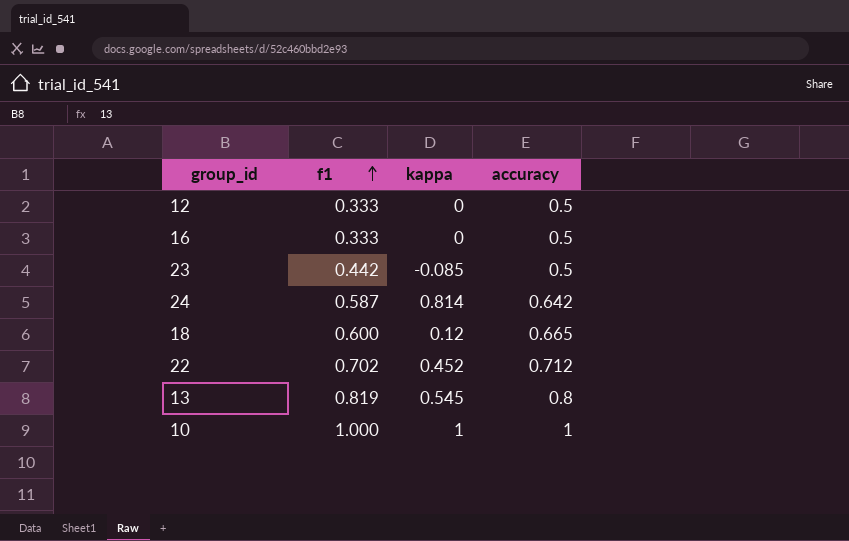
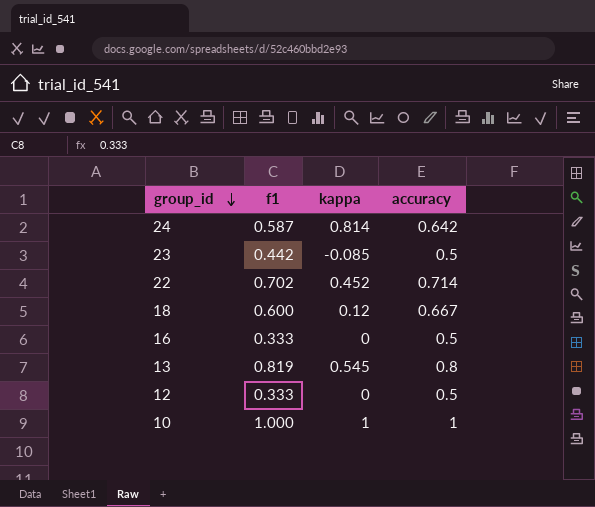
row order: f1 ascending -> group_id descending
22 | accuracy: 0.712 -> 0.714
18 | accuracy: 0.665 -> 0.667

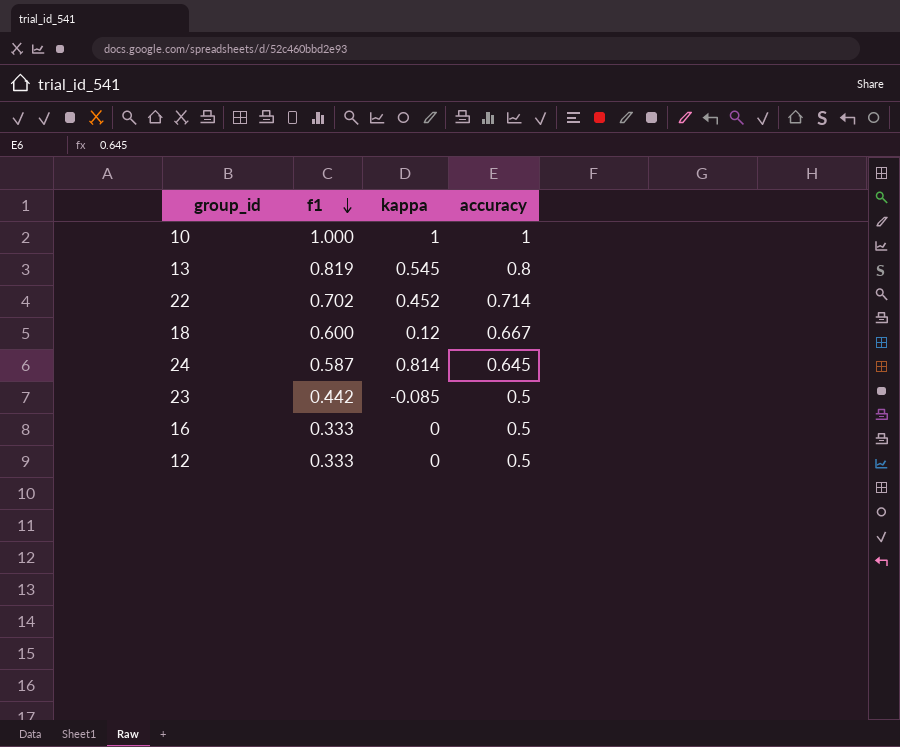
row order: group_id descending -> f1 descending
24 | accuracy: 0.642 -> 0.645

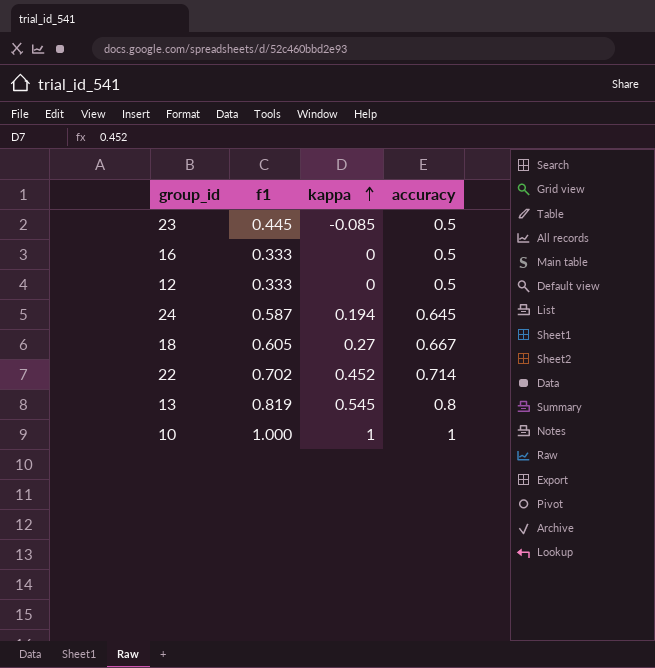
row order: f1 descending -> kappa ascending
23 | f1: 0.442 -> 0.445
24 | kappa: 0.814 -> 0.194
18 | f1: 0.600 -> 0.605
18 | kappa: 0.12 -> 0.27

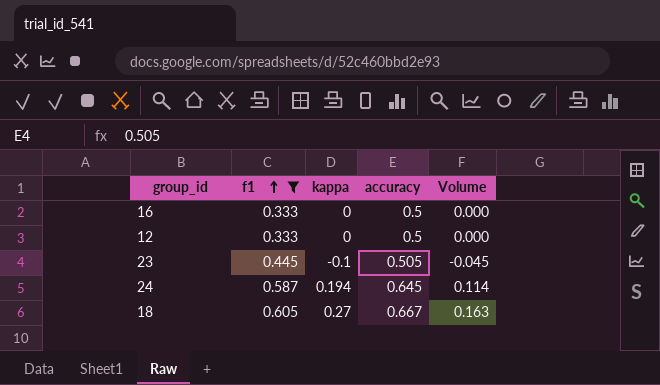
filter: none -> f1 <= 0.605
row order: kappa ascending -> f1 ascending
column Volume | formula: none -> [f1] * [kappa]
23 | kappa: -0.085 -> -0.1
23 | accuracy: 0.5 -> 0.505

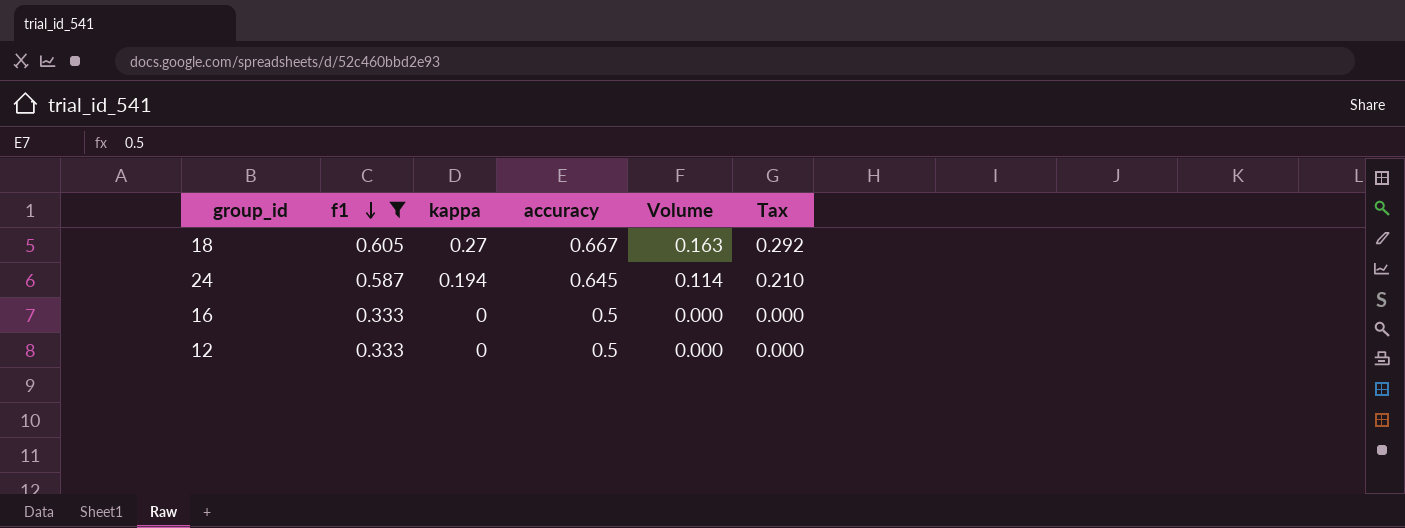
row order: f1 ascending -> f1 descending
column Tax | formula: none -> [kappa] * 1.08
row 23: 0.445 | -0.1 | 0.505 | -0.045 -> none

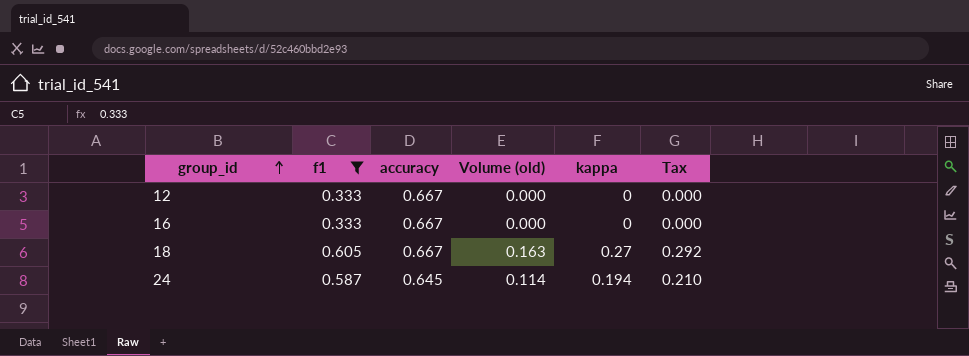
row order: f1 descending -> group_id ascending
column name: Volume -> Volume (old)
column kappa | position: 3 -> 5
12 | accuracy: 0.5 -> 0.667
16 | accuracy: 0.5 -> 0.667

